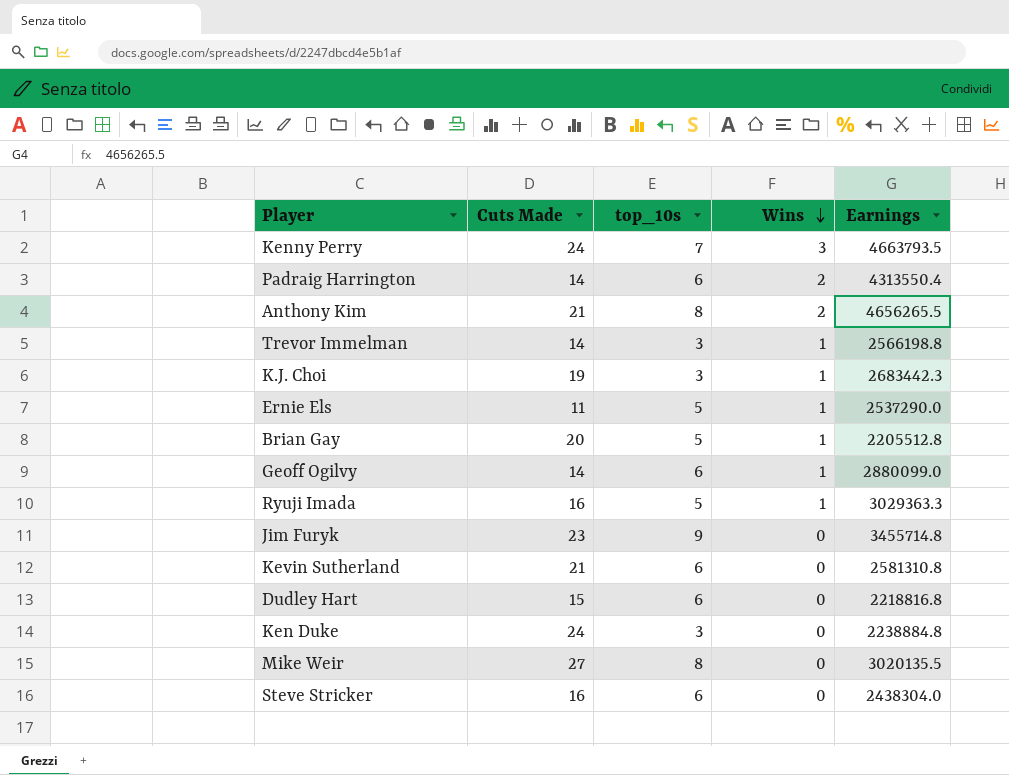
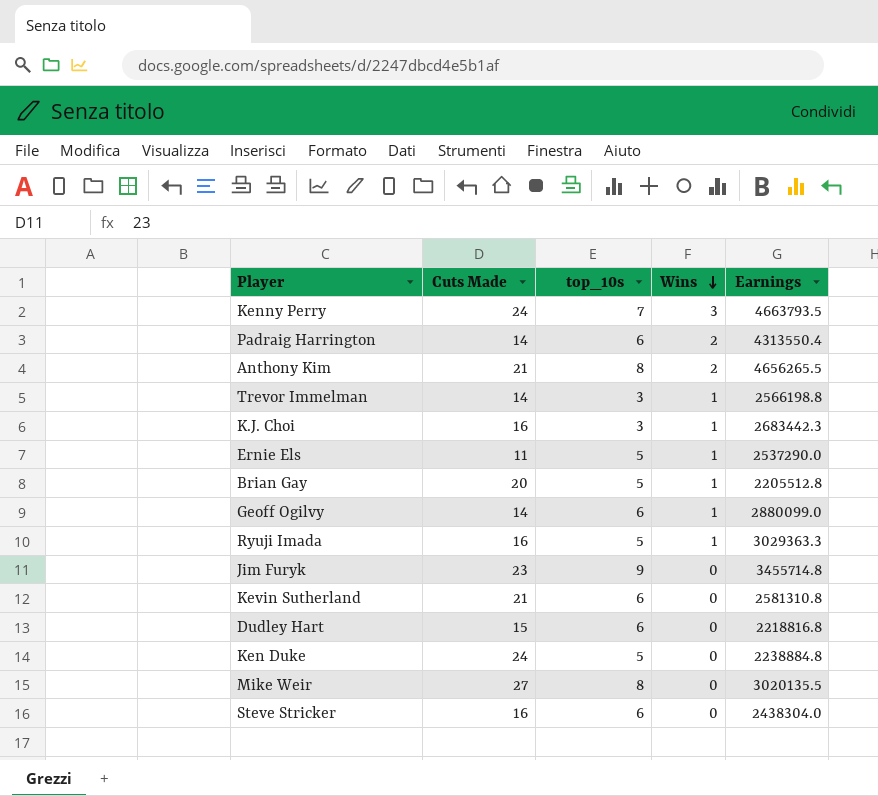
K.J. Choi | Cuts Made: 19 -> 16
Ken Duke | top_10s: 3 -> 5

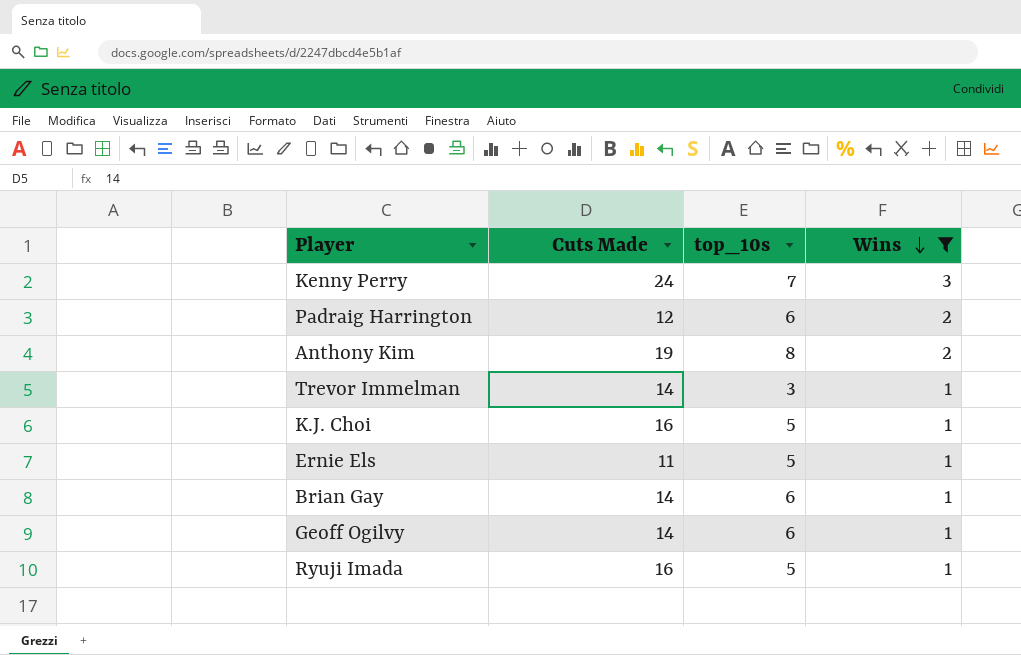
filter: none -> Wins != 0
column Earnings | position: 5 -> none
Padraig Harrington | Cuts Made: 14 -> 12
Anthony Kim | Cuts Made: 21 -> 19
K.J. Choi | top_10s: 3 -> 5
Brian Gay | Cuts Made: 20 -> 14
Brian Gay | top_10s: 5 -> 6

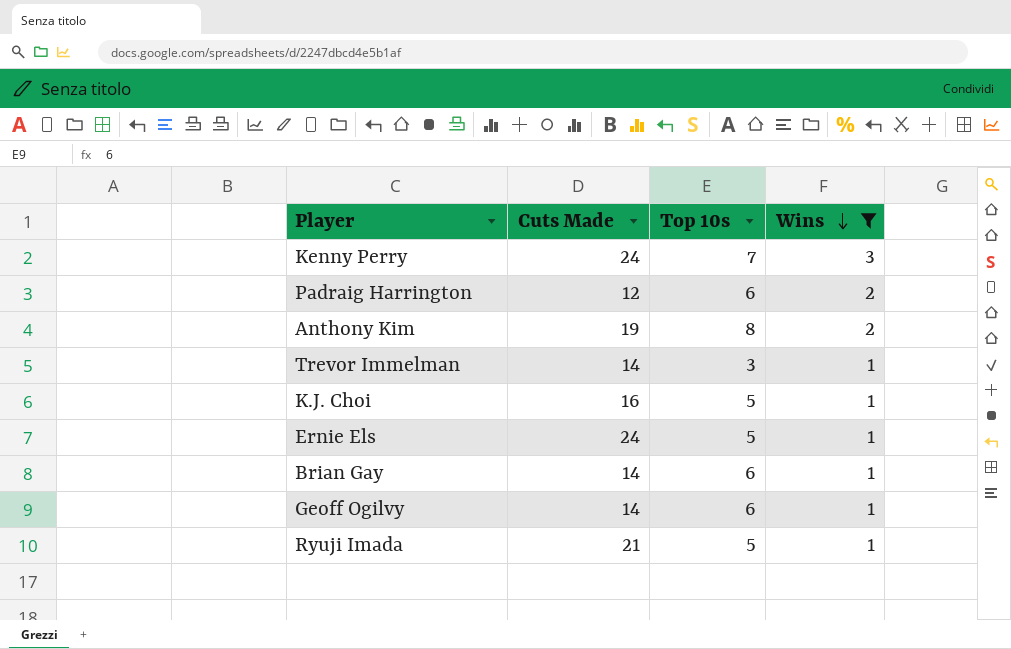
column name: top_10s -> Top 10s
Ernie Els | Cuts Made: 11 -> 24
Ryuji Imada | Cuts Made: 16 -> 21

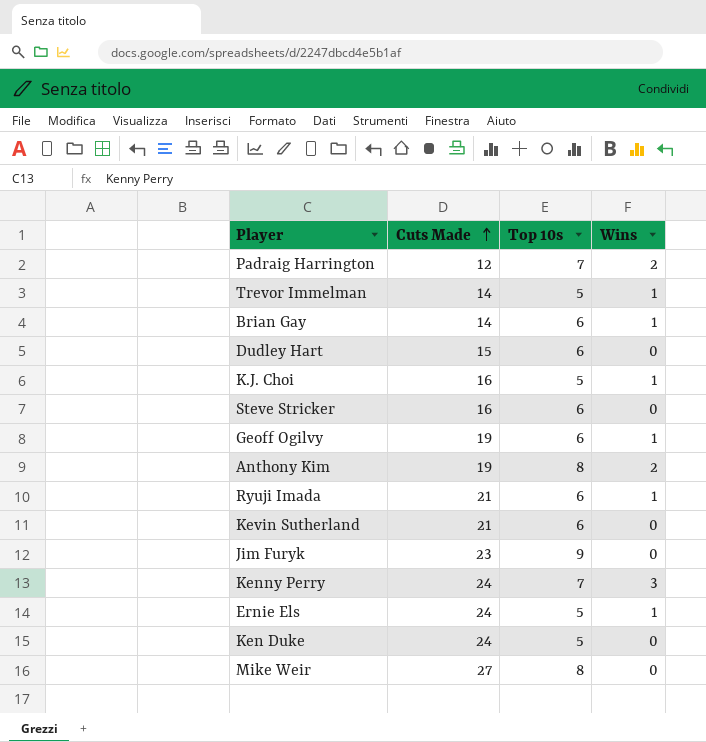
filter: Wins != 0 -> none
row order: Wins descending -> Cuts Made ascending
Padraig Harrington | Top 10s: 6 -> 7
Trevor Immelman | Top 10s: 3 -> 5
Geoff Ogilvy | Cuts Made: 14 -> 19
Ryuji Imada | Top 10s: 5 -> 6

